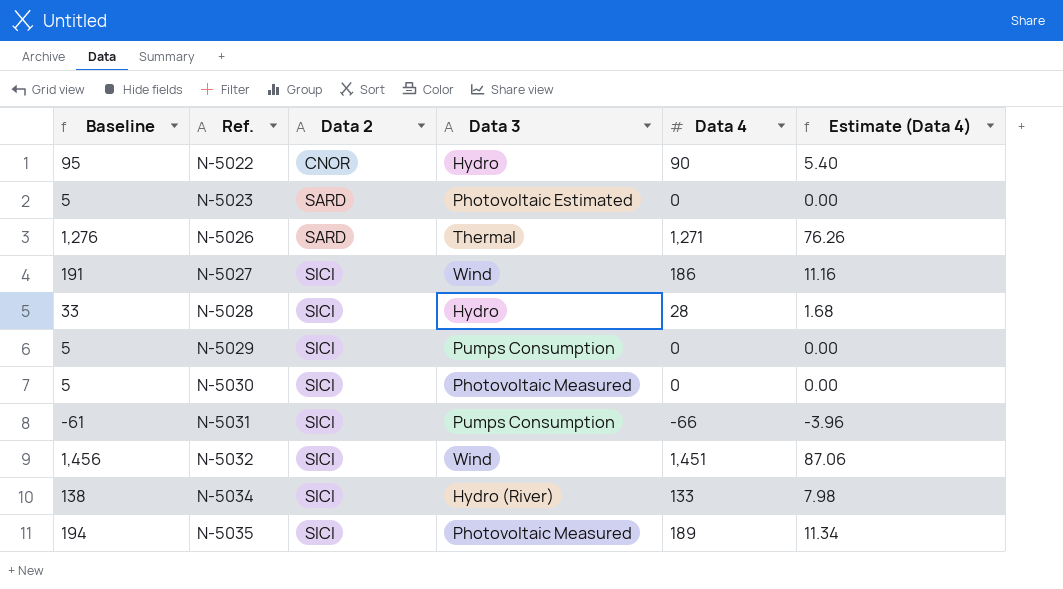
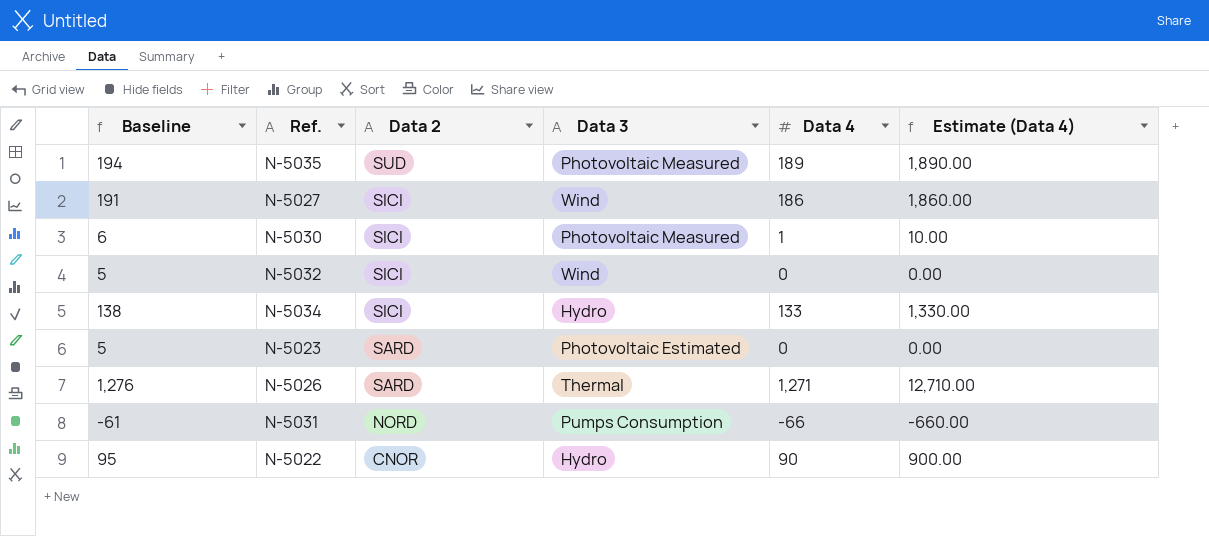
row order: Ref. ascending -> Data 2 descending
column Estimate (Data 4) | formula: [Data 4] * 0.06 -> [Data 4] * 10
row N-5028: 33 | SICI | Hydro | 28 | 1.68 -> none
row N-5029: 5 | SICI | Pumps Consumption | 0 | 0.00 -> none
N-5035 | Data 2: SICI -> SUD
N-5030 | Baseline: 5 -> 6
N-5030 | Data 4: 0 -> 1
N-5032 | Baseline: 1,456 -> 5
N-5032 | Data 4: 1,451 -> 0
N-5034 | Data 3: Hydro (River) -> Hydro
N-5031 | Data 2: SICI -> NORD

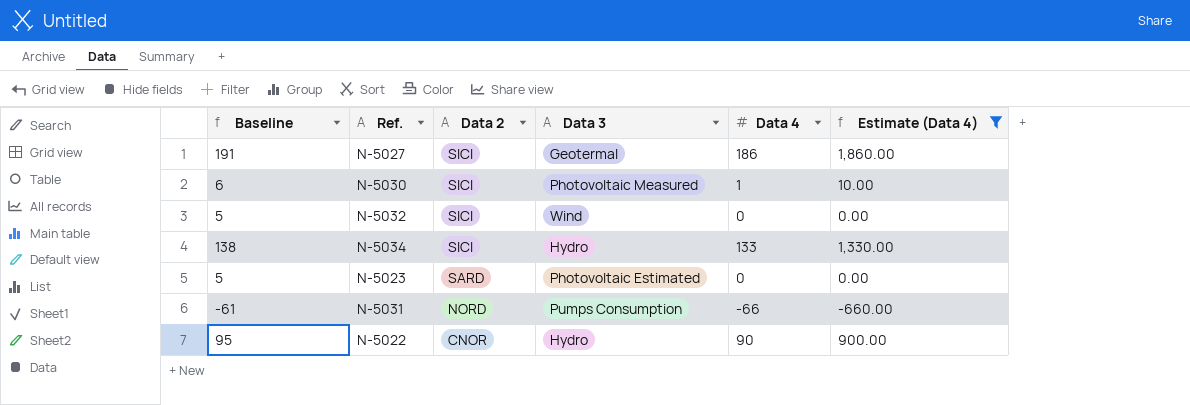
filter: none -> Estimate (Data 4) <= 1,860.00
N-5027 | Data 3: Wind -> Geotermal

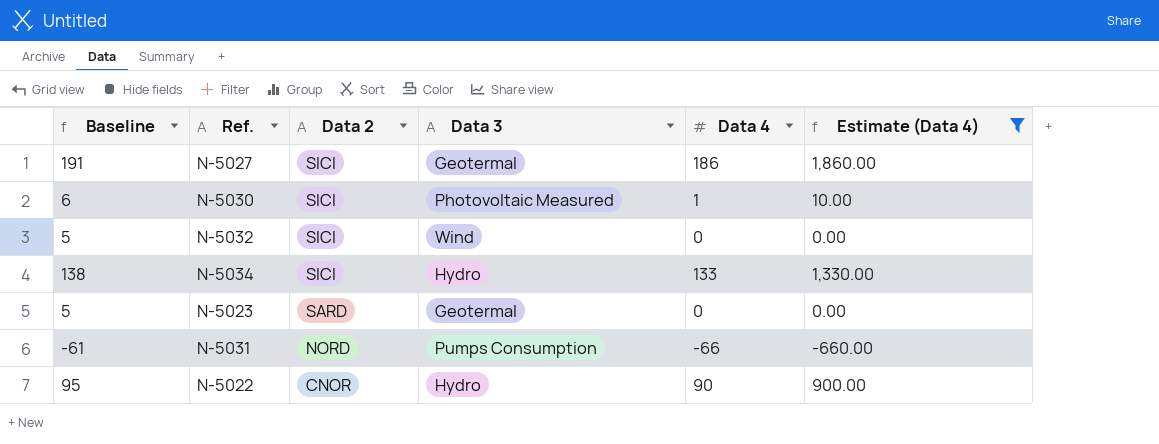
N-5023 | Data 3: Photovoltaic Estimated -> Geotermal

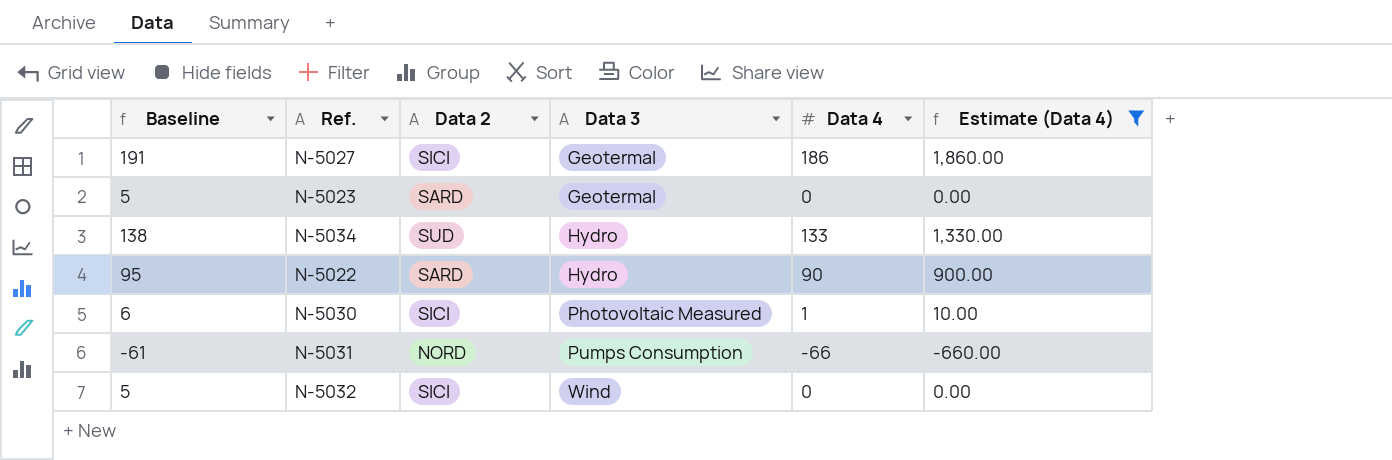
row order: Data 2 descending -> Data 3 ascending
N-5034 | Data 2: SICI -> SUD
N-5022 | Data 2: CNOR -> SARD

